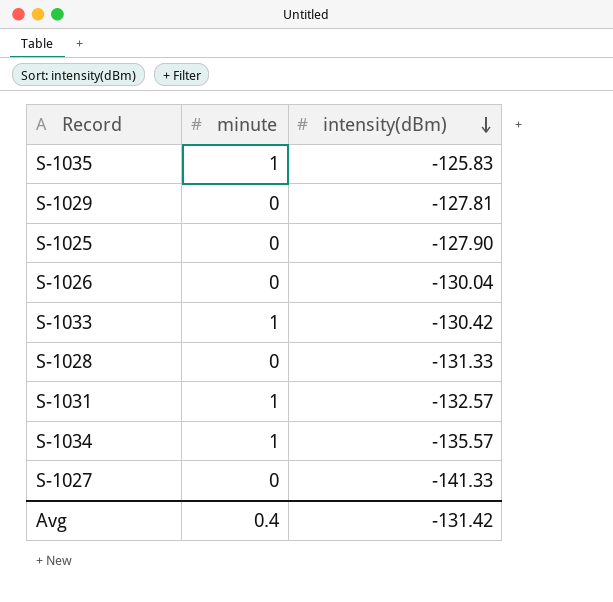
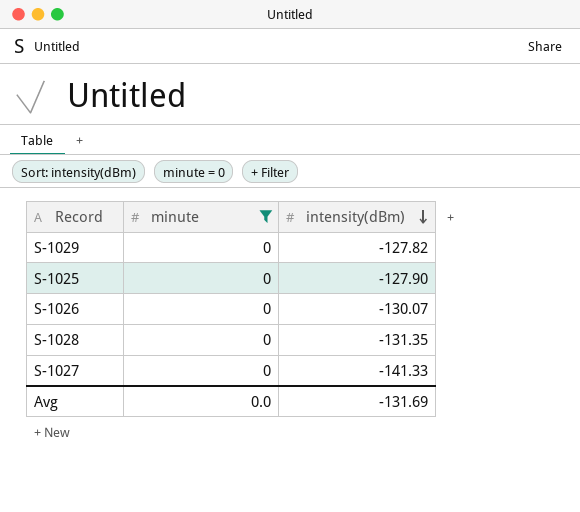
filter: none -> minute = 0
S-1029 | intensity(dBm): -127.81 -> -127.82
S-1026 | intensity(dBm): -130.04 -> -130.07
S-1028 | intensity(dBm): -131.33 -> -131.35
Avg | minute: 0.4 -> 0.0
Avg | intensity(dBm): -131.42 -> -131.69

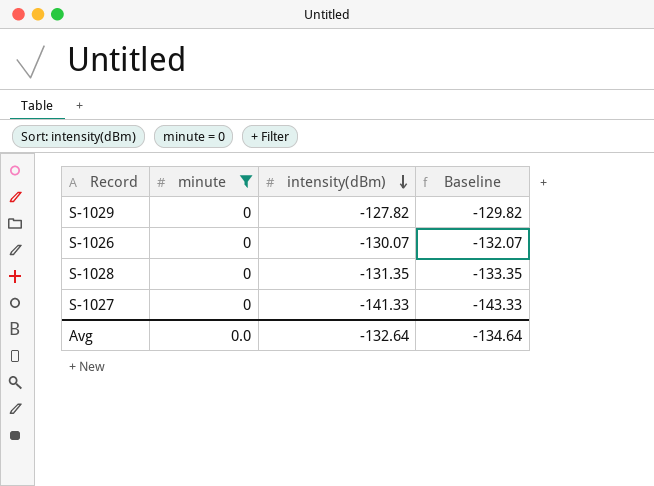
column Baseline | formula: none -> [intensity(dBm)] - 2
row S-1025: 0 | -127.90 -> none
Avg | intensity(dBm): -131.69 -> -132.64

